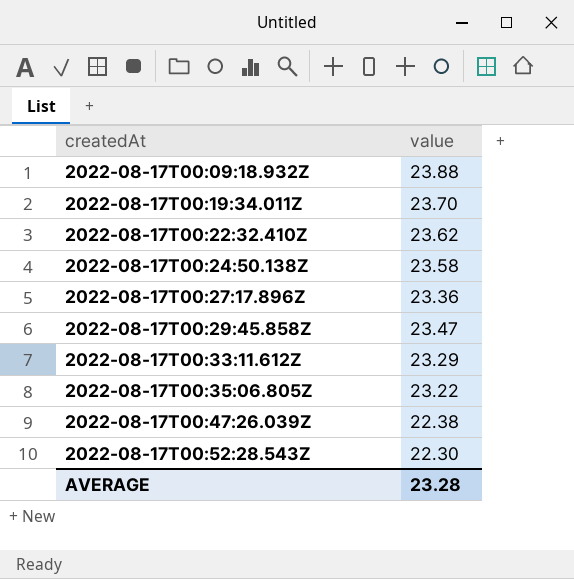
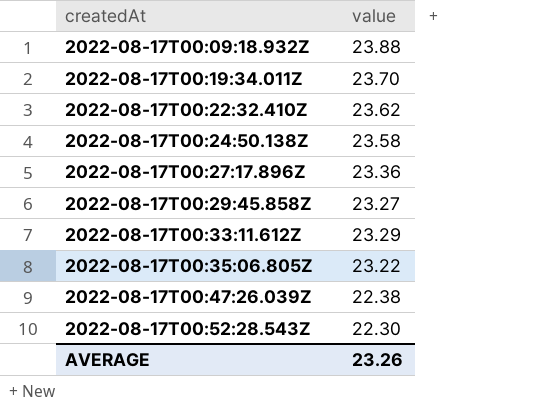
2022-08-17T00:29:45.858Z | value: 23.47 -> 23.27
AVERAGE | value: 23.28 -> 23.26

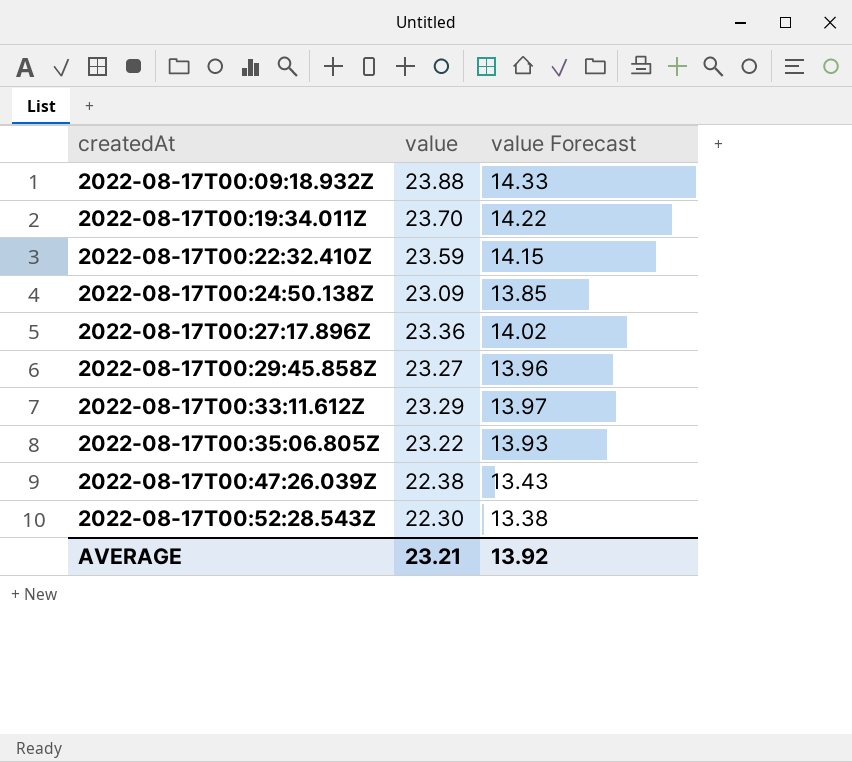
column value Forecast | formula: none -> [value] * 0.6
2022-08-17T00:22:32.410Z | value: 23.62 -> 23.59
2022-08-17T00:24:50.138Z | value: 23.58 -> 23.09
AVERAGE | value: 23.26 -> 23.21

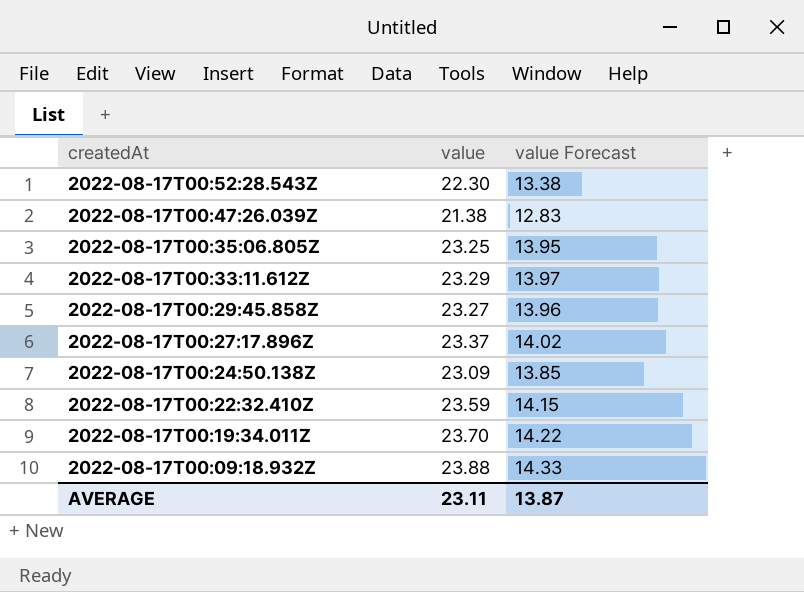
row order: createdAt ascending -> createdAt descending
2022-08-17T00:47:26.039Z | value: 22.38 -> 21.38
2022-08-17T00:47:26.039Z | value Forecast: 13.43 -> 12.83
2022-08-17T00:35:06.805Z | value: 23.22 -> 23.25
2022-08-17T00:35:06.805Z | value Forecast: 13.93 -> 13.95
2022-08-17T00:27:17.896Z | value: 23.36 -> 23.37
AVERAGE | value: 23.21 -> 23.11
AVERAGE | value Forecast: 13.92 -> 13.87

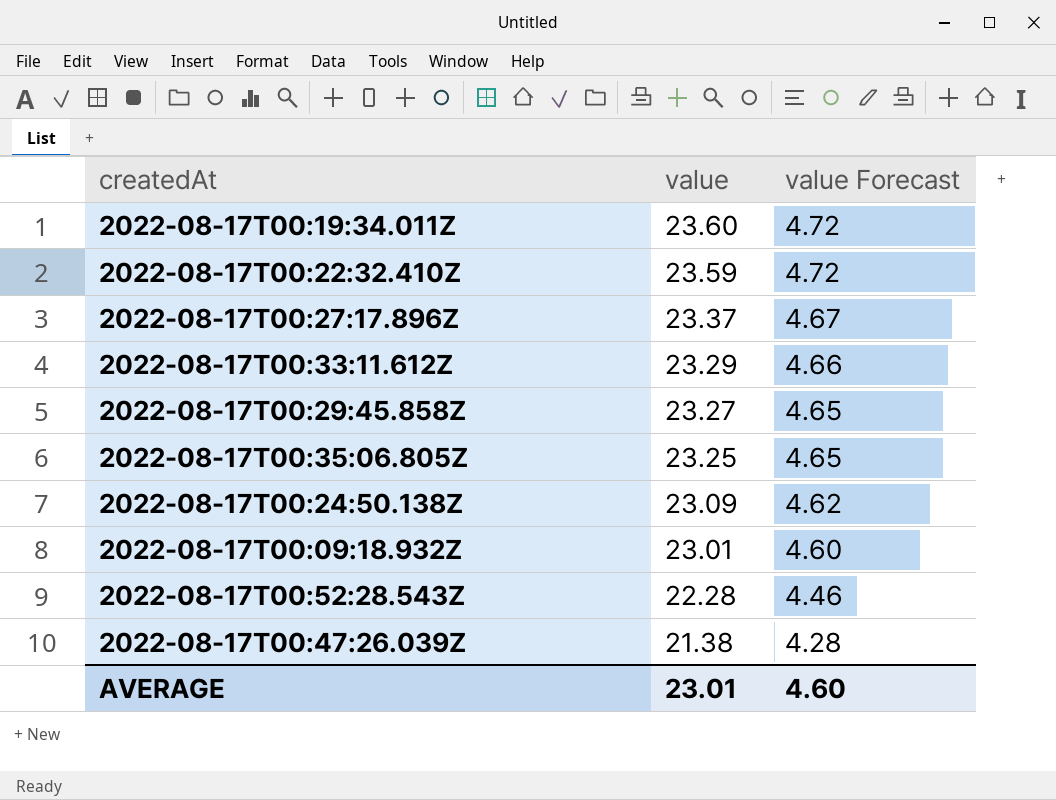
row order: createdAt descending -> value descending
column value Forecast | formula: [value] * 0.6 -> [value] * 0.2
2022-08-17T00:19:34.011Z | value: 23.70 -> 23.60
2022-08-17T00:09:18.932Z | value: 23.88 -> 23.01
2022-08-17T00:52:28.543Z | value: 22.30 -> 22.28
AVERAGE | value: 23.11 -> 23.01
AVERAGE | value Forecast: 13.87 -> 4.60

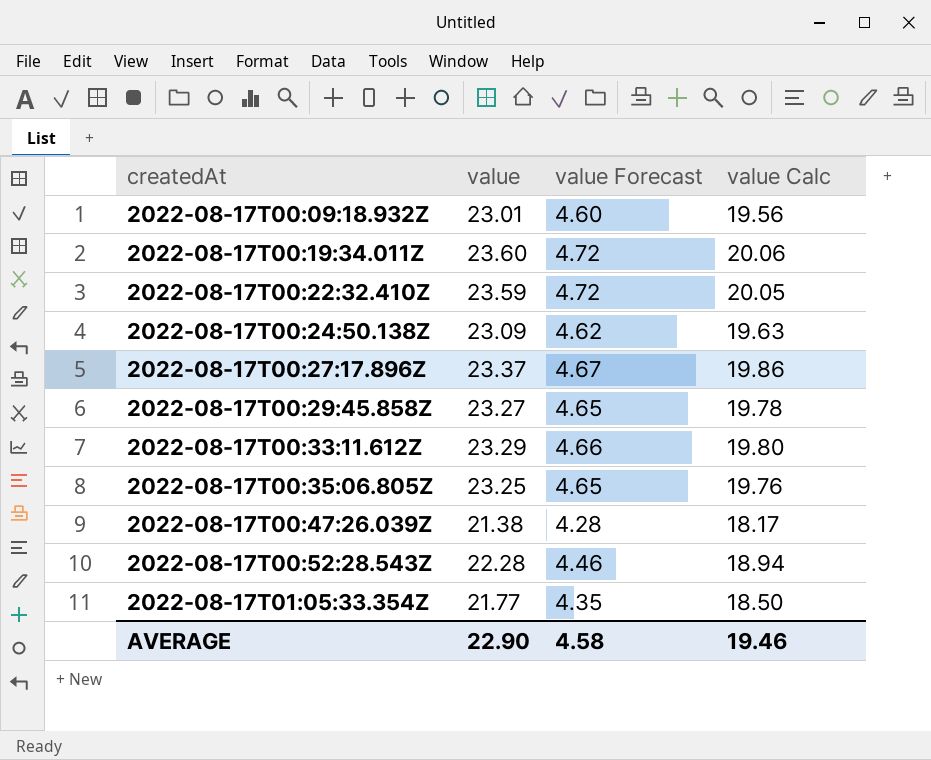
row order: value descending -> createdAt ascending
column value Calc | formula: none -> [value] * 0.85
row 2022-08-17T01:05:33.354Z: none -> 21.77 | 4.35 | 18.50
AVERAGE | value: 23.01 -> 22.90
AVERAGE | value Forecast: 4.60 -> 4.58

